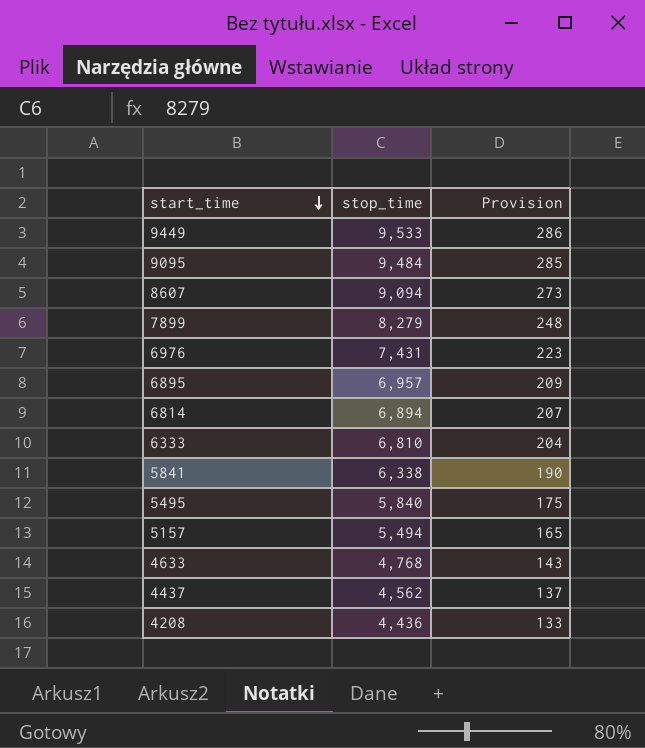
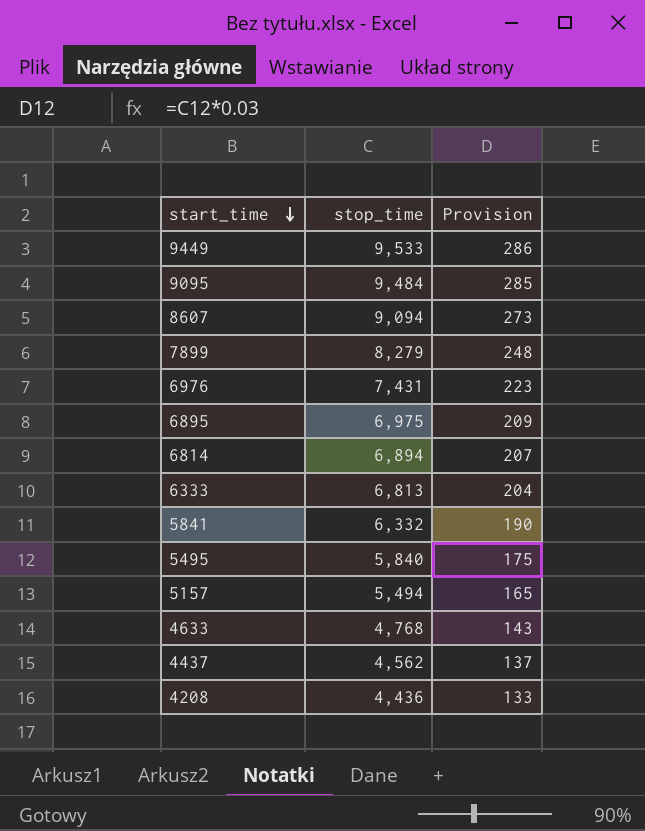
6895 | stop_time: 6,957 -> 6,975
6333 | stop_time: 6,810 -> 6,813
5841 | stop_time: 6,338 -> 6,332

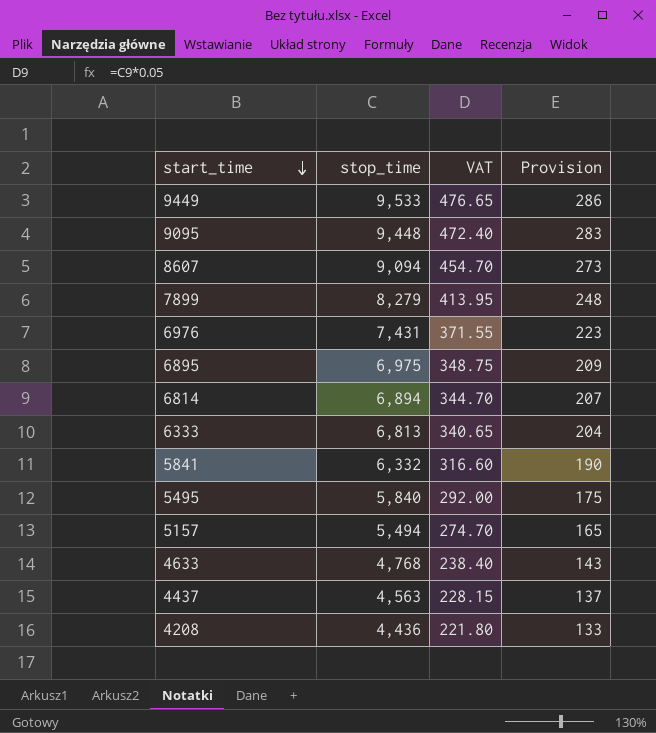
column VAT | formula: none -> [stop_time] * 0.05
9095 | stop_time: 9,484 -> 9,448
9095 | Provision: 285 -> 283
4437 | stop_time: 4,562 -> 4,563

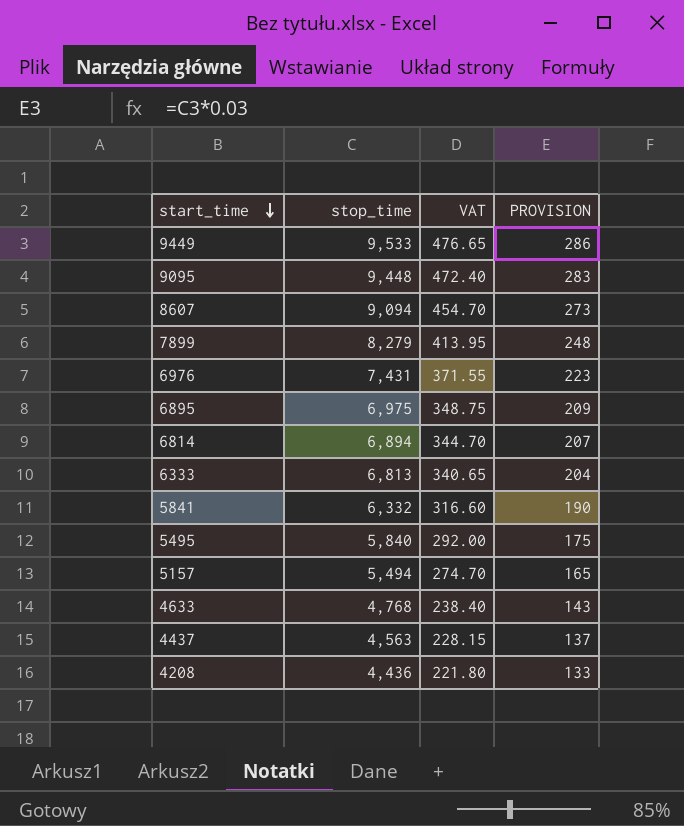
column name: Provision -> PROVISION

